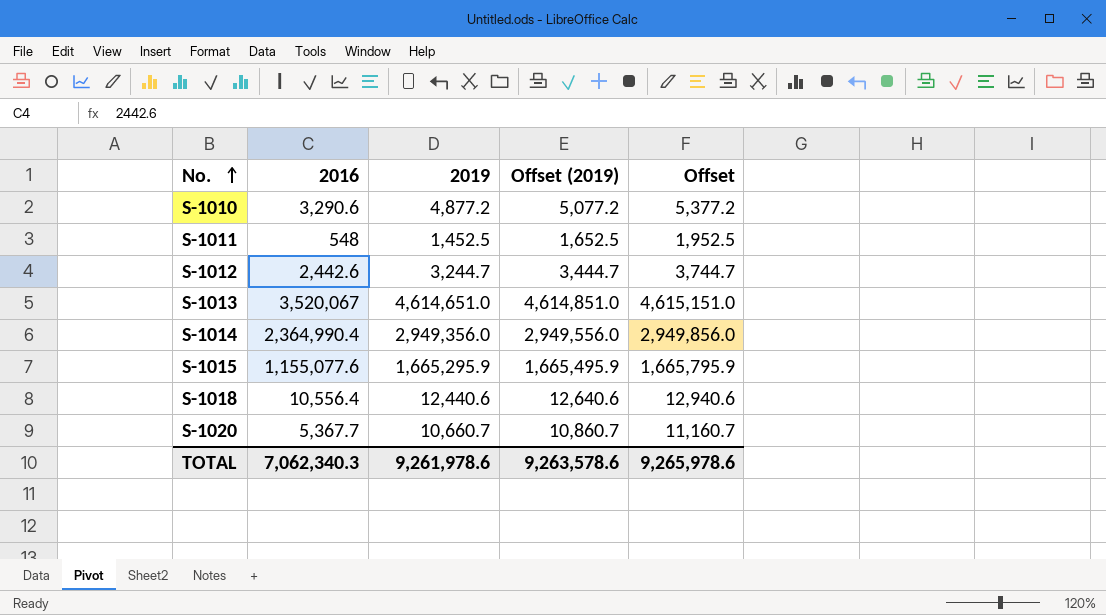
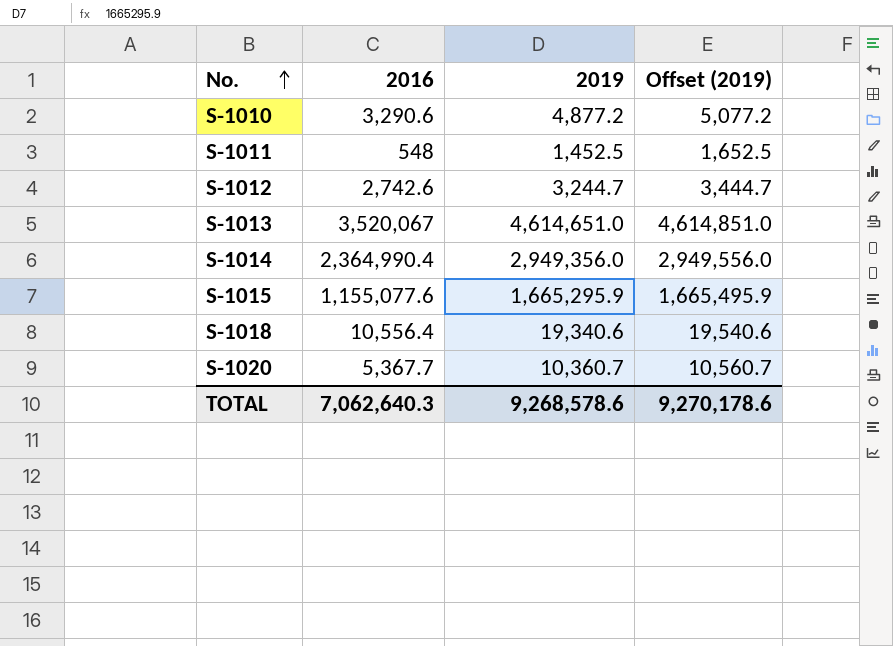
column Offset | formula: [2019] + 500 -> none
S-1012 | 2016: 2,442.6 -> 2,742.6
S-1018 | 2019: 12,440.6 -> 19,340.6
S-1018 | Offset (2019): 12,640.6 -> 19,540.6
S-1020 | 2019: 10,660.7 -> 10,360.7
S-1020 | Offset (2019): 10,860.7 -> 10,560.7
TOTAL | 2016: 7,062,340.3 -> 7,062,640.3
TOTAL | 2019: 9,261,978.6 -> 9,268,578.6
TOTAL | Offset (2019): 9,263,578.6 -> 9,270,178.6

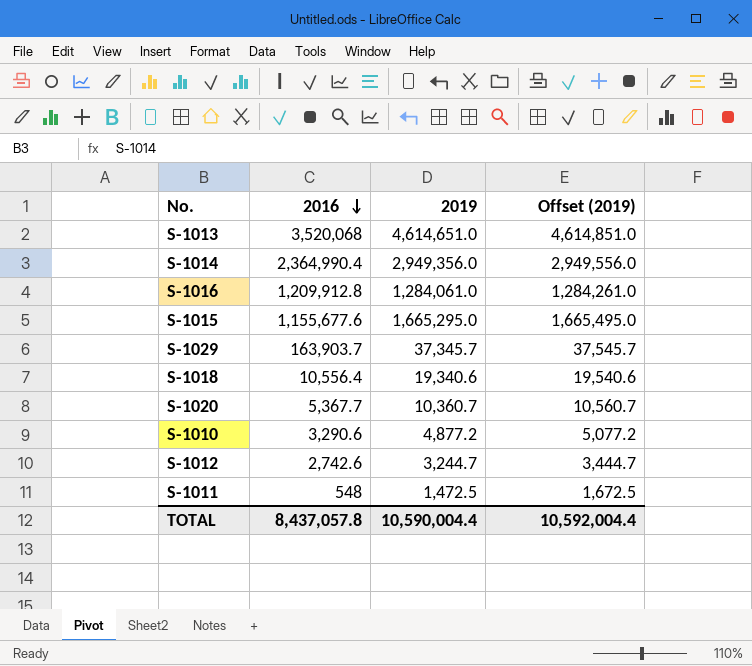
row order: No. ascending -> 2016 descending
S-1013 | 2016: 3,520,067 -> 3,520,068
row S-1016: none -> 1,209,912.8 | 1,284,061.0 | 1,284,261.0
S-1015 | 2016: 1,155,077.6 -> 1,155,677.6
S-1015 | 2019: 1,665,295.9 -> 1,665,295.0
S-1015 | Offset (2019): 1,665,495.9 -> 1,665,495.0
row S-1029: none -> 163,903.7 | 37,345.7 | 37,545.7
S-1011 | 2019: 1,452.5 -> 1,472.5
S-1011 | Offset (2019): 1,652.5 -> 1,672.5
TOTAL | 2016: 7,062,640.3 -> 8,437,057.8
TOTAL | 2019: 9,268,578.6 -> 10,590,004.4
TOTAL | Offset (2019): 9,270,178.6 -> 10,592,004.4

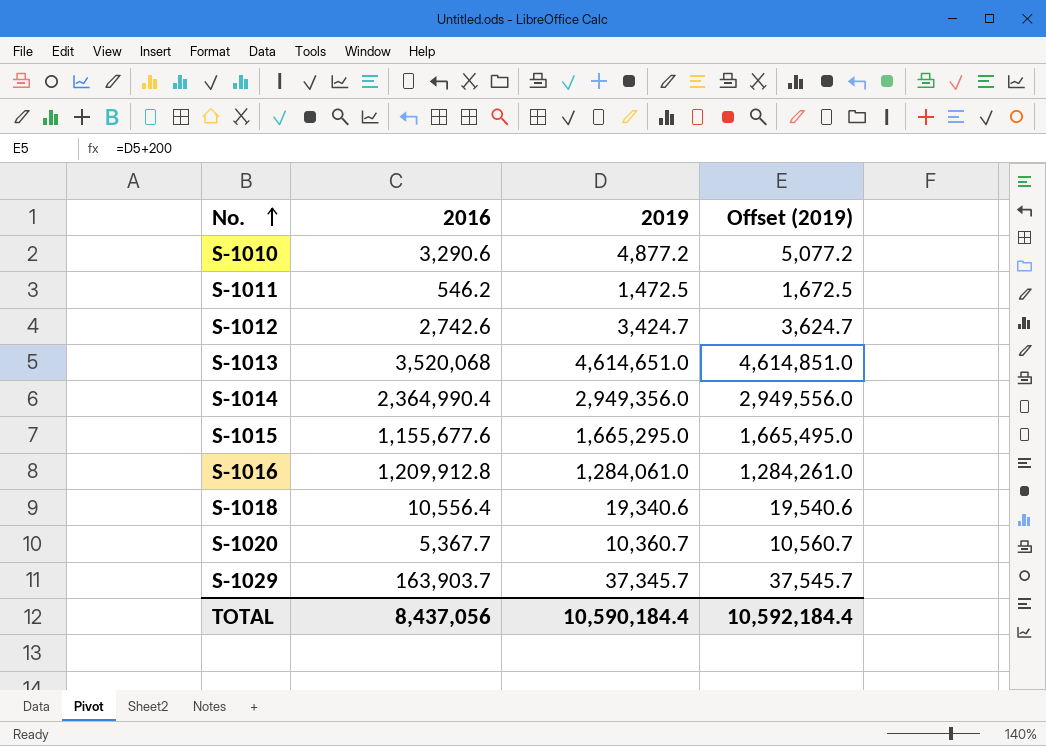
row order: 2016 descending -> No. ascending
S-1011 | 2016: 548 -> 546.2
S-1012 | 2019: 3,244.7 -> 3,424.7
S-1012 | Offset (2019): 3,444.7 -> 3,624.7
TOTAL | 2016: 8,437,057.8 -> 8,437,056
TOTAL | 2019: 10,590,004.4 -> 10,590,184.4
TOTAL | Offset (2019): 10,592,004.4 -> 10,592,184.4

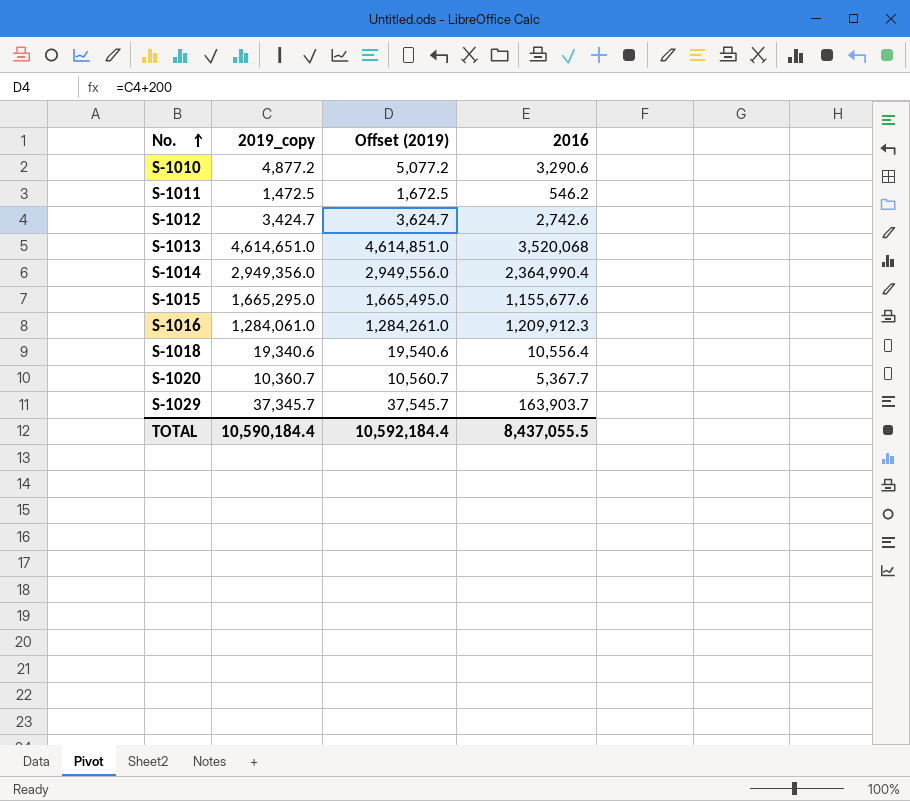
column name: 2019 -> 2019_copy
column 2016 | position: 2 -> 4
S-1016 | 2016: 1,209,912.8 -> 1,209,912.3
TOTAL | 2016: 8,437,056 -> 8,437,055.5

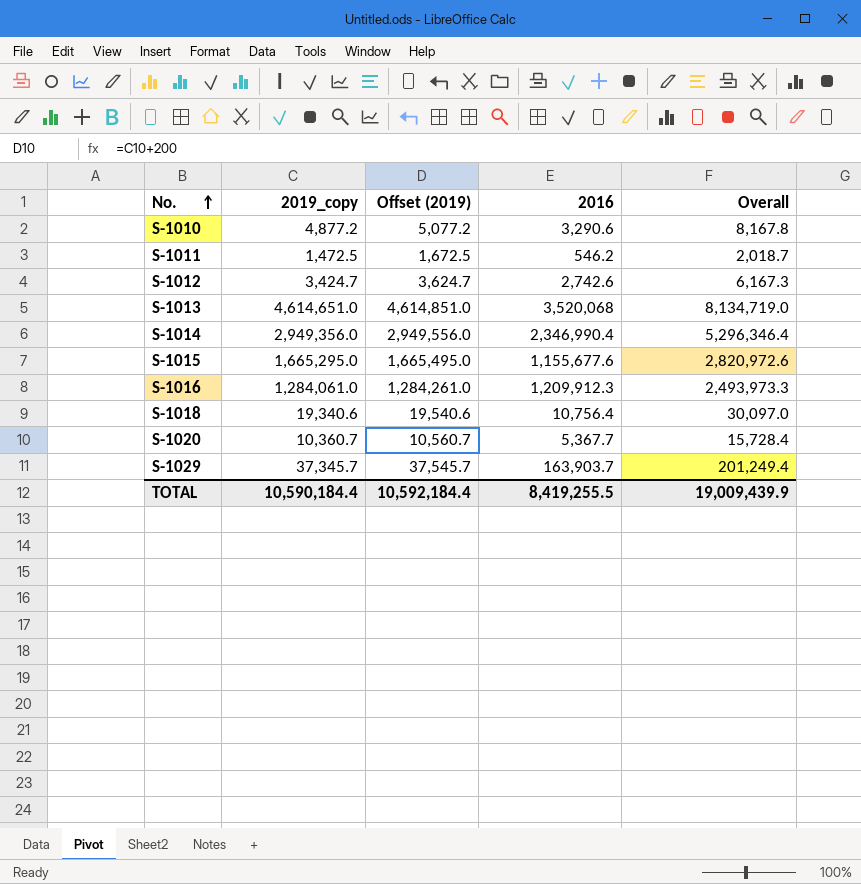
column Overall | formula: none -> [2019_copy] + [2016]
S-1014 | 2016: 2,364,990.4 -> 2,346,990.4
S-1018 | 2016: 10,556.4 -> 10,756.4
TOTAL | 2016: 8,437,055.5 -> 8,419,255.5

